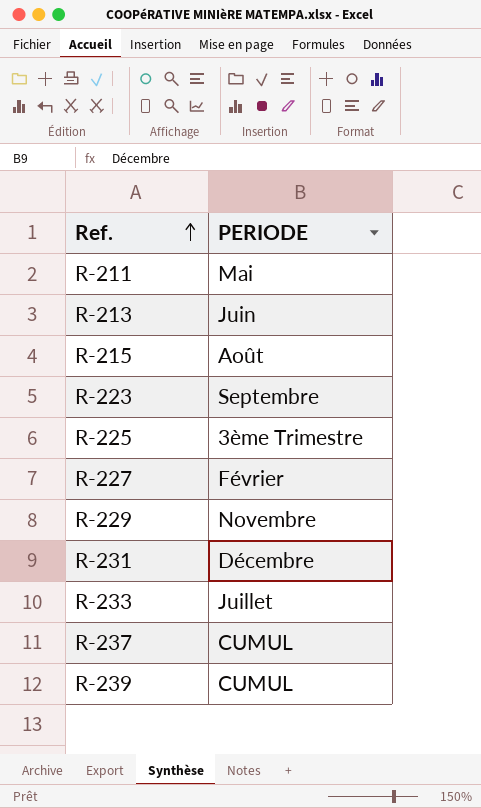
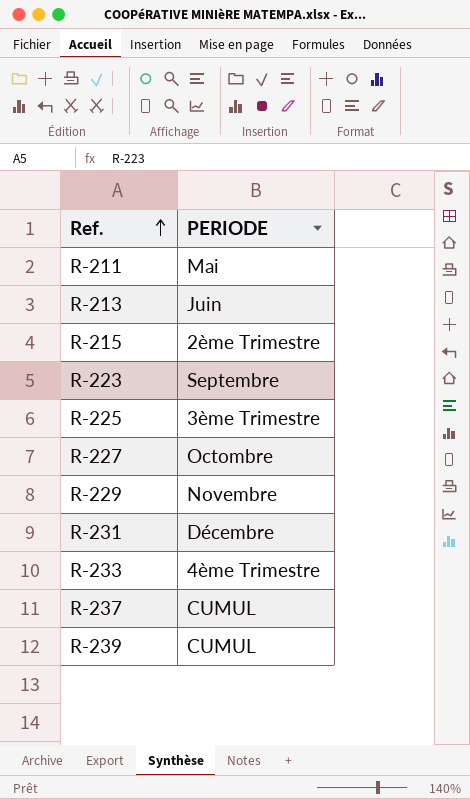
R-215 | PERIODE: Août -> 2ème Trimestre
R-227 | PERIODE: Février -> Octombre
R-233 | PERIODE: Juillet -> 4ème Trimestre

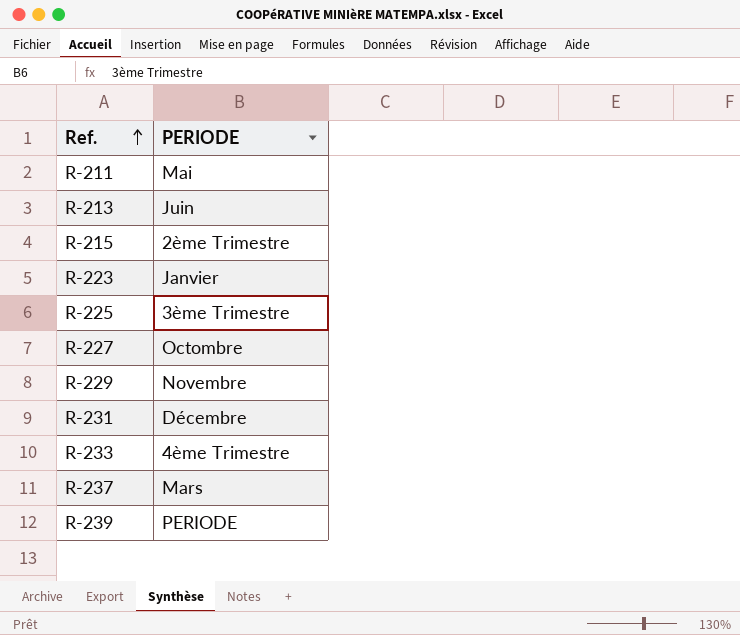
R-223 | PERIODE: Septembre -> Janvier
R-237 | PERIODE: CUMUL -> Mars
R-239 | PERIODE: CUMUL -> PERIODE

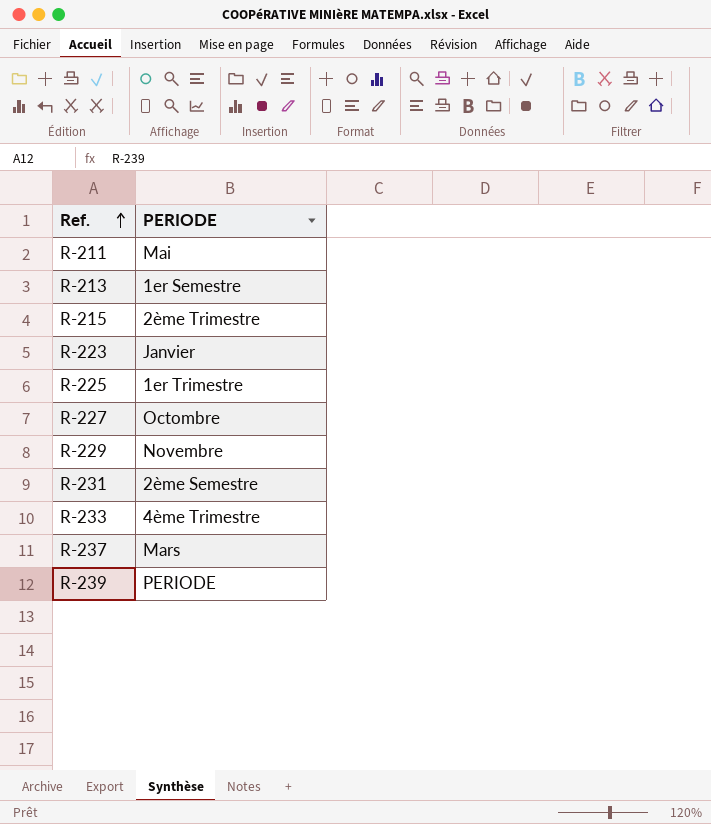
R-213 | PERIODE: Juin -> 1er Semestre
R-225 | PERIODE: 3ème Trimestre -> 1er Trimestre
R-231 | PERIODE: Décembre -> 2ème Semestre

